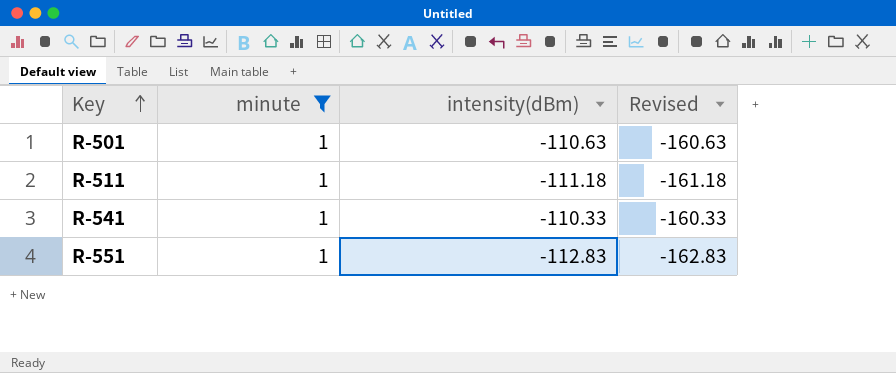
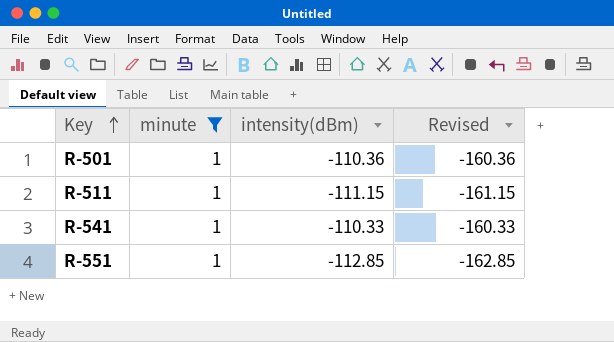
R-501 | intensity(dBm): -110.63 -> -110.36
R-501 | Revised: -160.63 -> -160.36
R-511 | intensity(dBm): -111.18 -> -111.15
R-511 | Revised: -161.18 -> -161.15
R-551 | intensity(dBm): -112.83 -> -112.85
R-551 | Revised: -162.83 -> -162.85

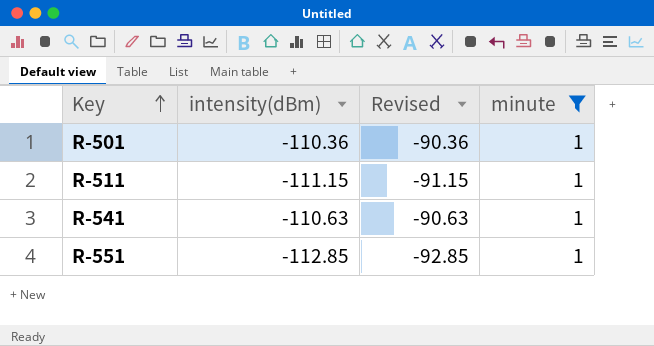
column Revised | formula: [intensity(dBm)] - 50 -> [intensity(dBm)] + 20
column minute | position: 2 -> 4
R-541 | intensity(dBm): -110.33 -> -110.63

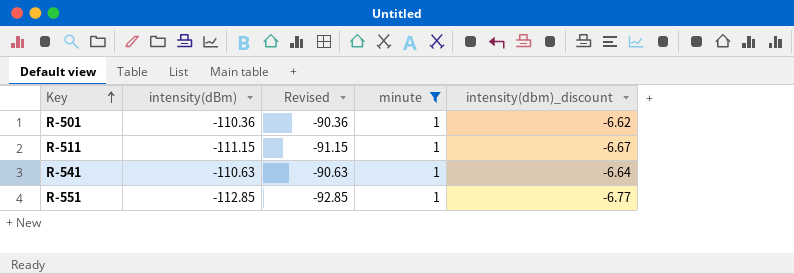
column intensity(dbm)_discount | formula: none -> [intensity(dBm)] * 0.06

